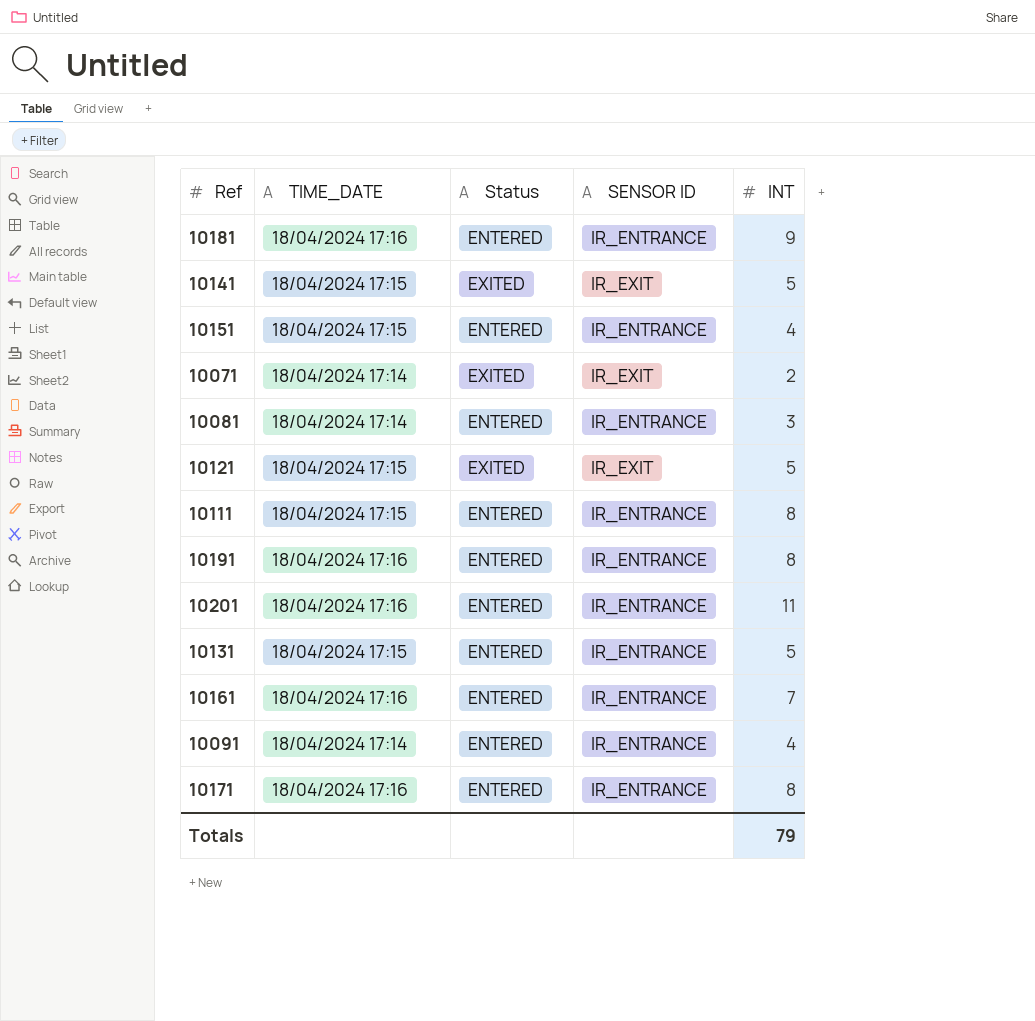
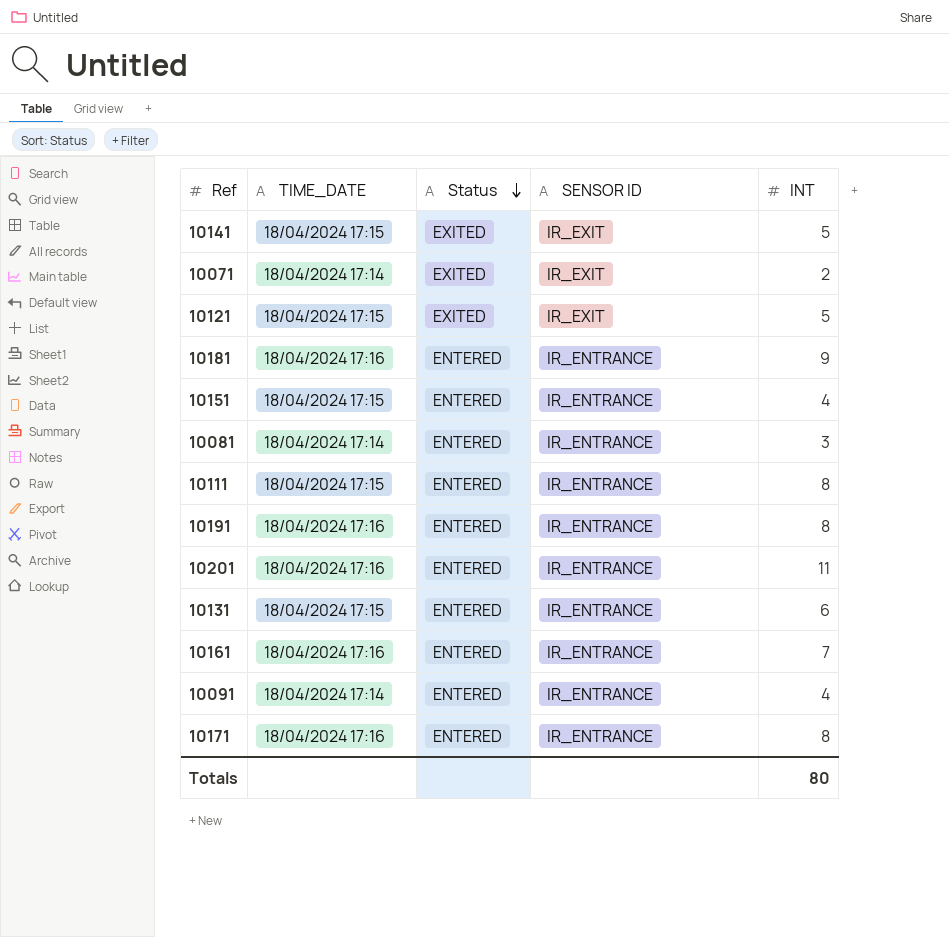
row order: none -> Status descending
10131 | INT: 5 -> 6
Totals | INT: 79 -> 80

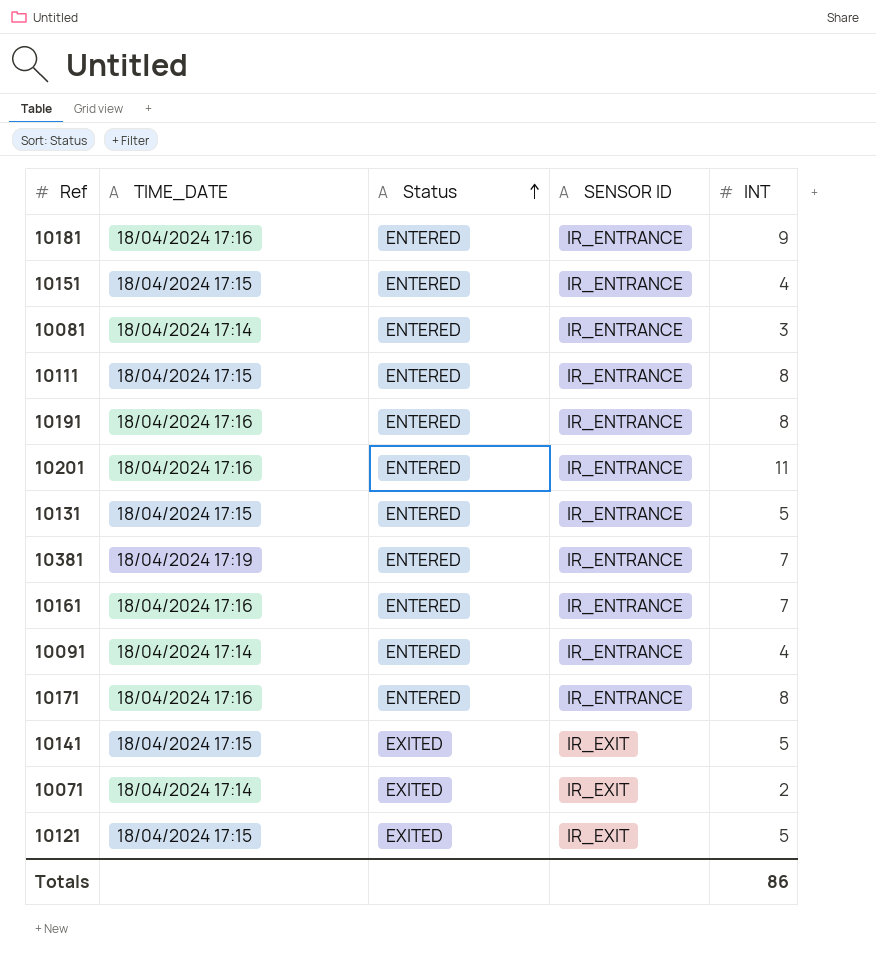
row order: Status descending -> Status ascending
10131 | INT: 6 -> 5
row 10381: none -> 18/04/2024 17:19 | ENTERED | IR_ENTRANCE | 7
Totals | INT: 80 -> 86

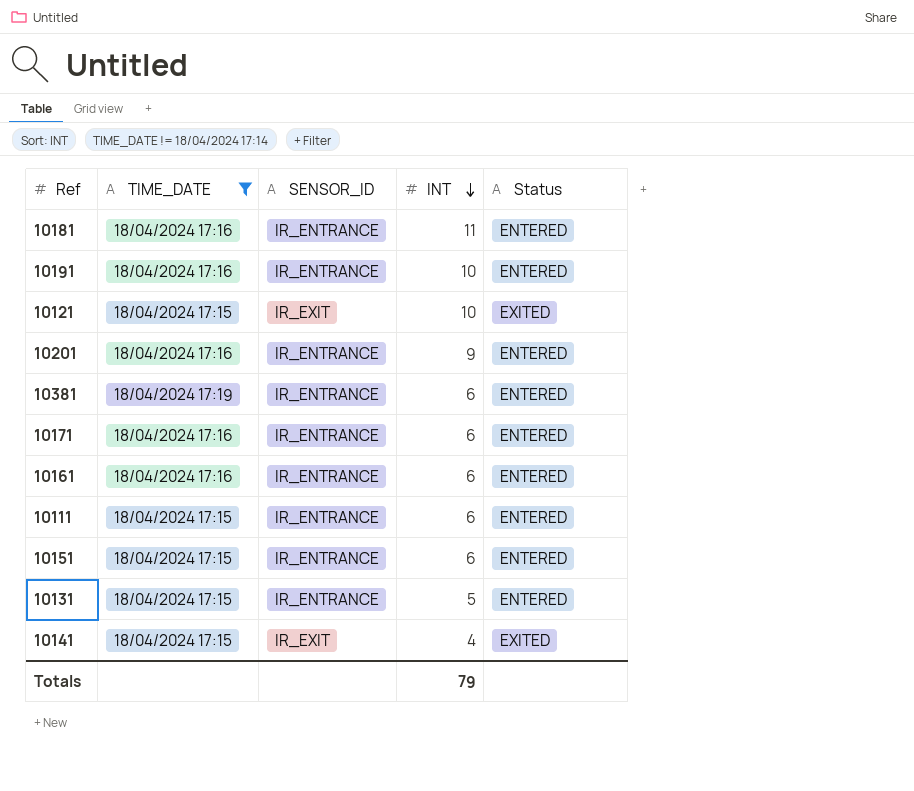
filter: none -> TIME_DATE != 18/04/2024 17:14
row order: Status ascending -> INT descending
column name: SENSOR ID -> SENSOR_ID
column Status | position: 3 -> 5
10181 | INT: 9 -> 11
10191 | INT: 8 -> 10
10121 | INT: 5 -> 10
10201 | INT: 11 -> 9
10381 | INT: 7 -> 6
10171 | INT: 8 -> 6
10161 | INT: 7 -> 6
10111 | INT: 8 -> 6
10151 | INT: 4 -> 6
10141 | INT: 5 -> 4
Totals | INT: 86 -> 79

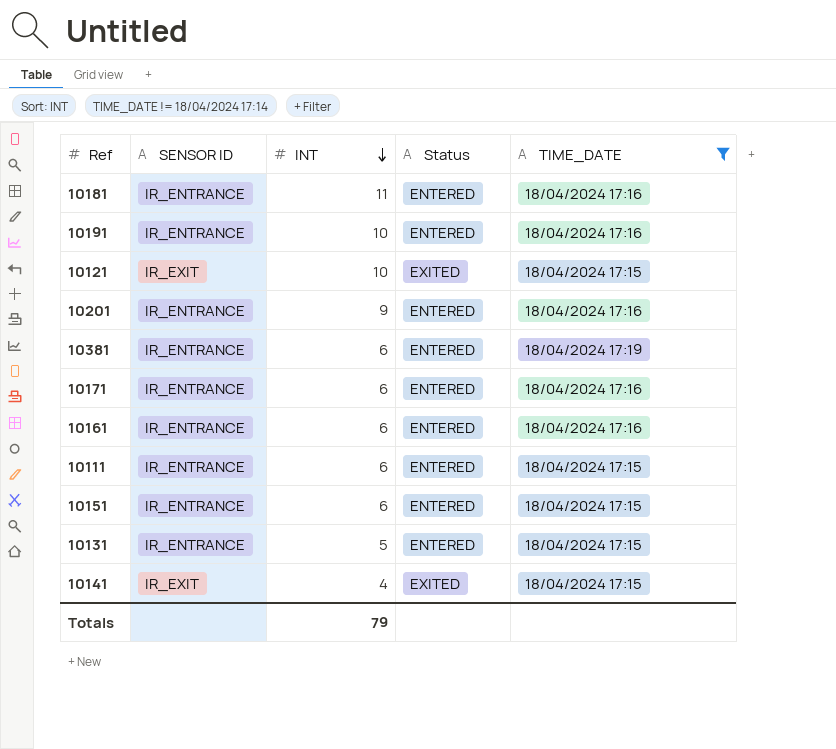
column name: SENSOR_ID -> SENSOR ID
column TIME_DATE | position: 2 -> 5

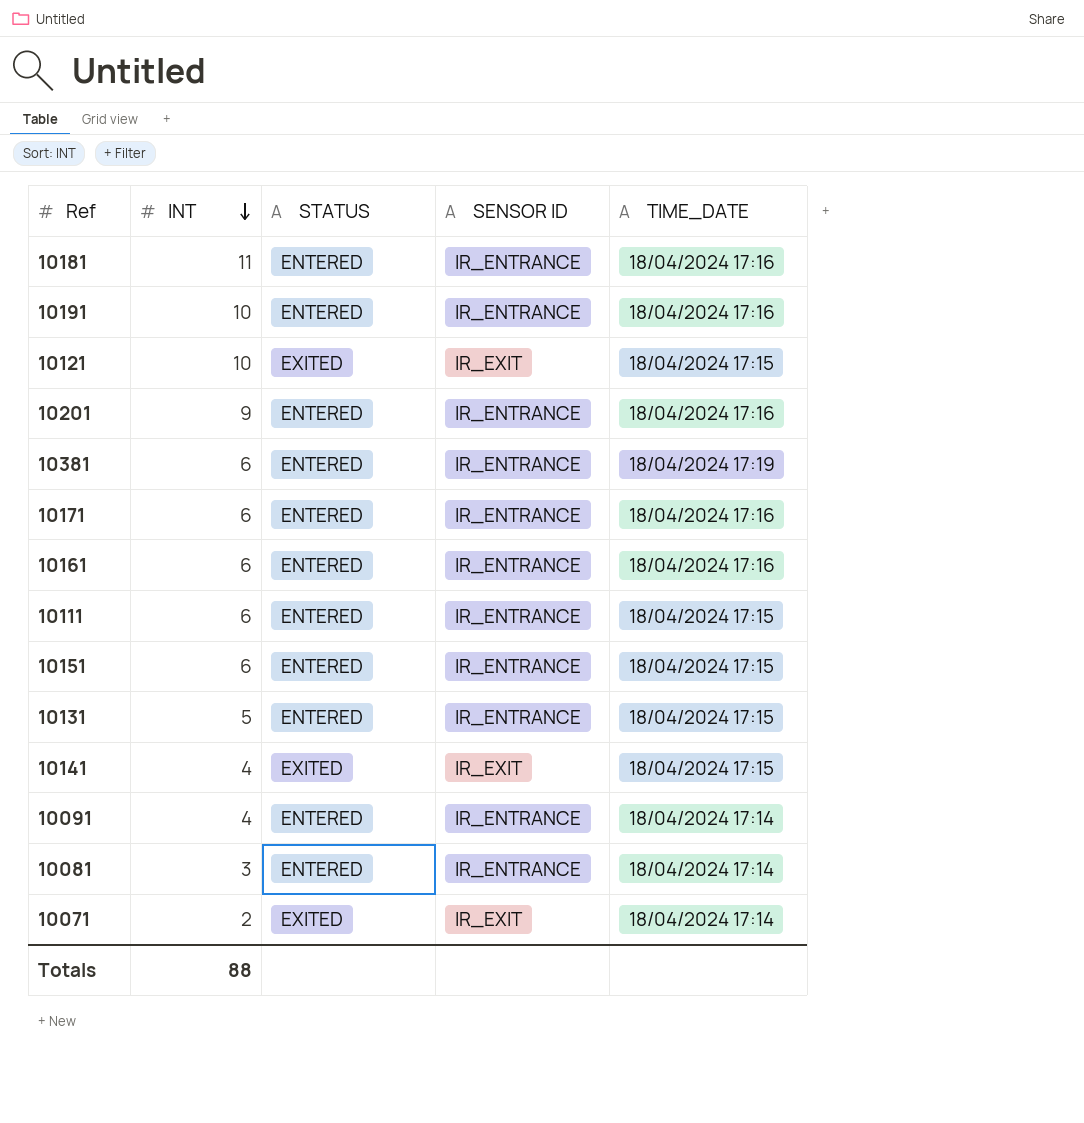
filter: TIME_DATE != 18/04/2024 17:14 -> none
column name: Status -> STATUS
column SENSOR ID | position: 2 -> 4
Totals | INT: 79 -> 88

